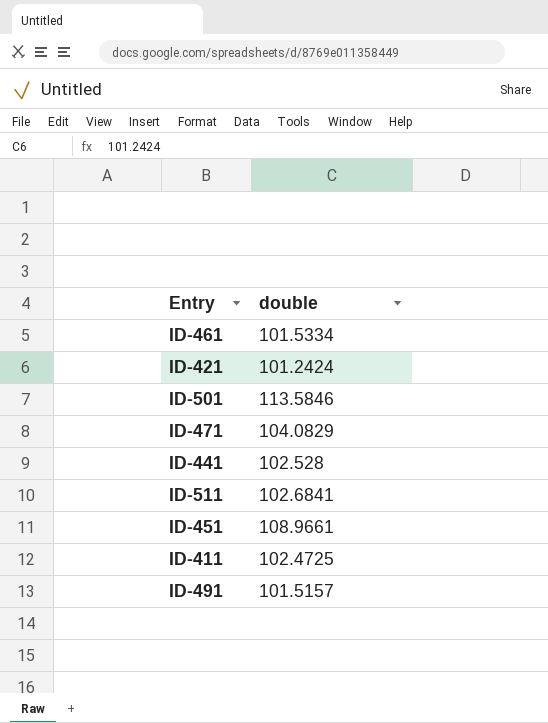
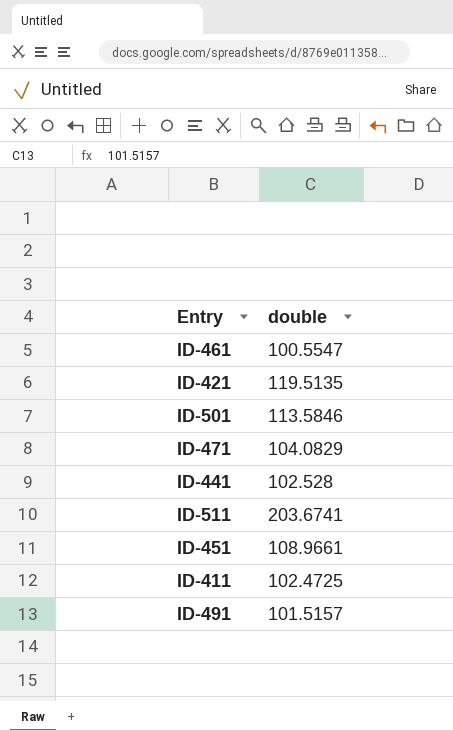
ID-461 | double: 101.5334 -> 100.5547
ID-421 | double: 101.2424 -> 119.5135
ID-511 | double: 102.6841 -> 203.6741

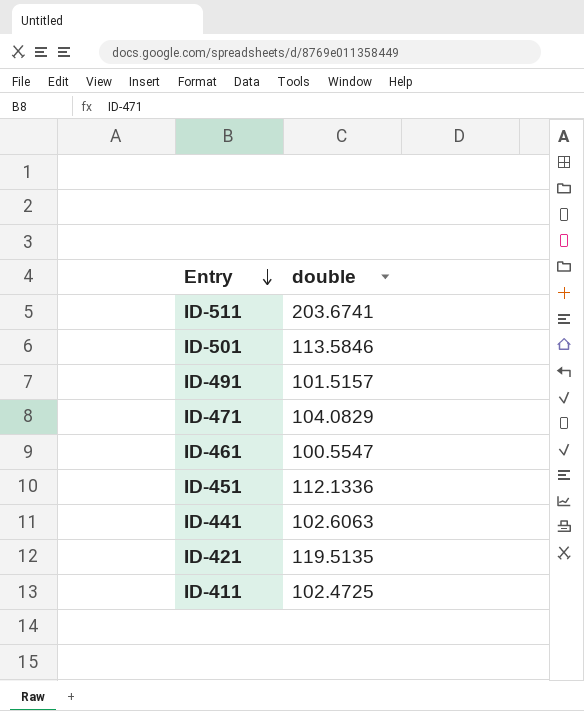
row order: none -> Entry descending
ID-451 | double: 108.9661 -> 112.1336
ID-441 | double: 102.528 -> 102.6063

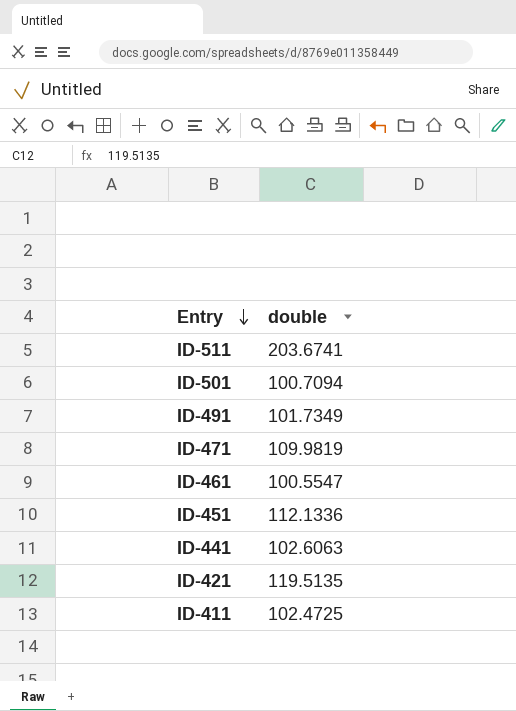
ID-501 | double: 113.5846 -> 100.7094
ID-491 | double: 101.5157 -> 101.7349
ID-471 | double: 104.0829 -> 109.9819

